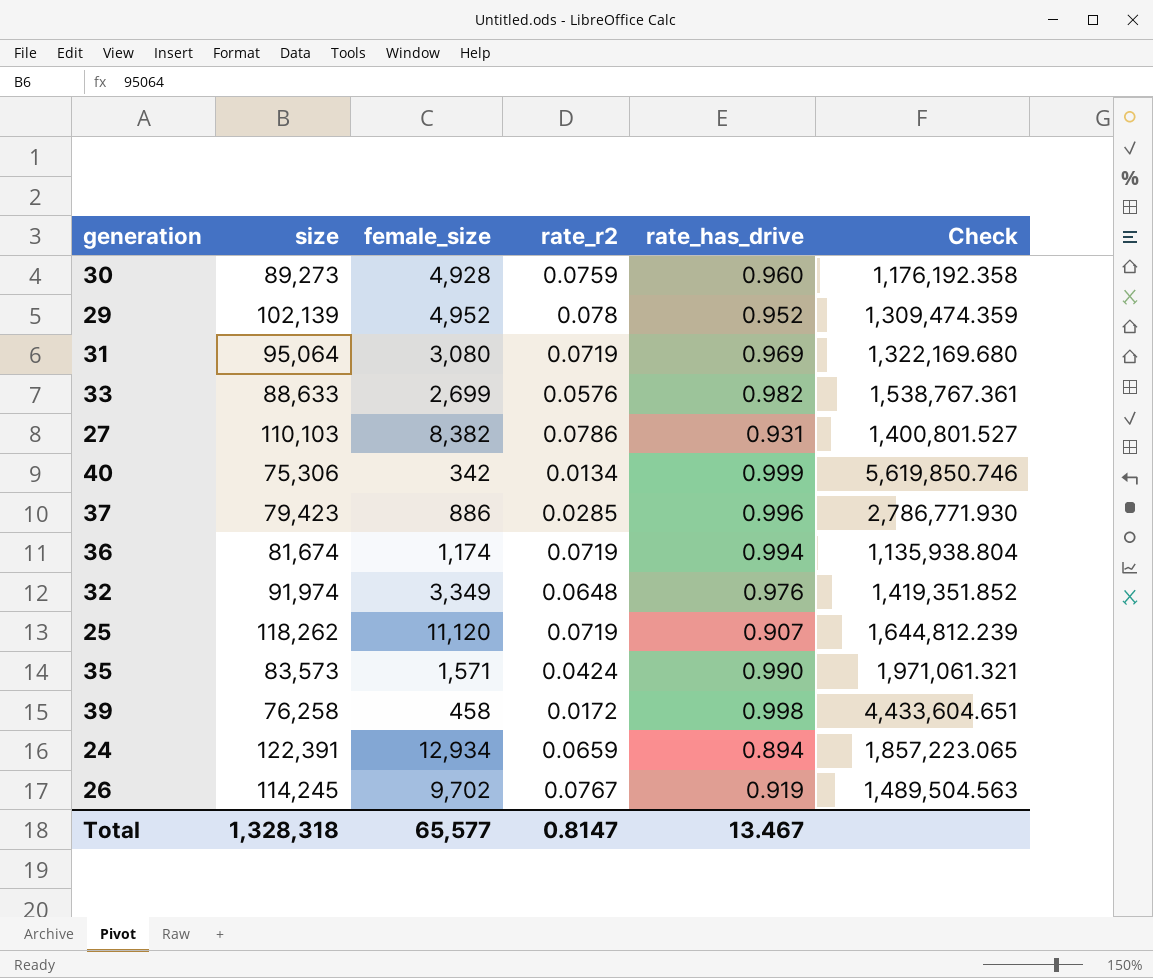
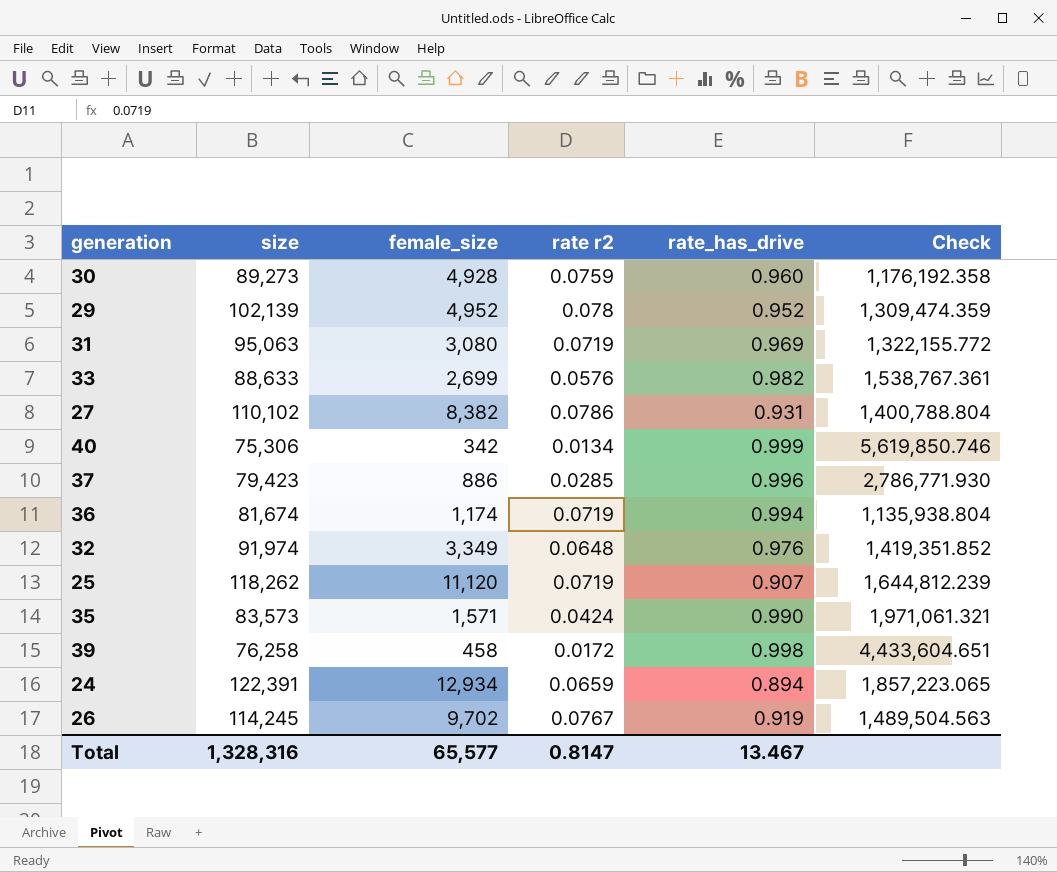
column name: rate_r2 -> rate r2
31 | size: 95,064 -> 95,063
31 | Check: 1,322,169.680 -> 1,322,155.772
27 | size: 110,103 -> 110,102
27 | Check: 1,400,801.527 -> 1,400,788.804
Total | size: 1,328,318 -> 1,328,316

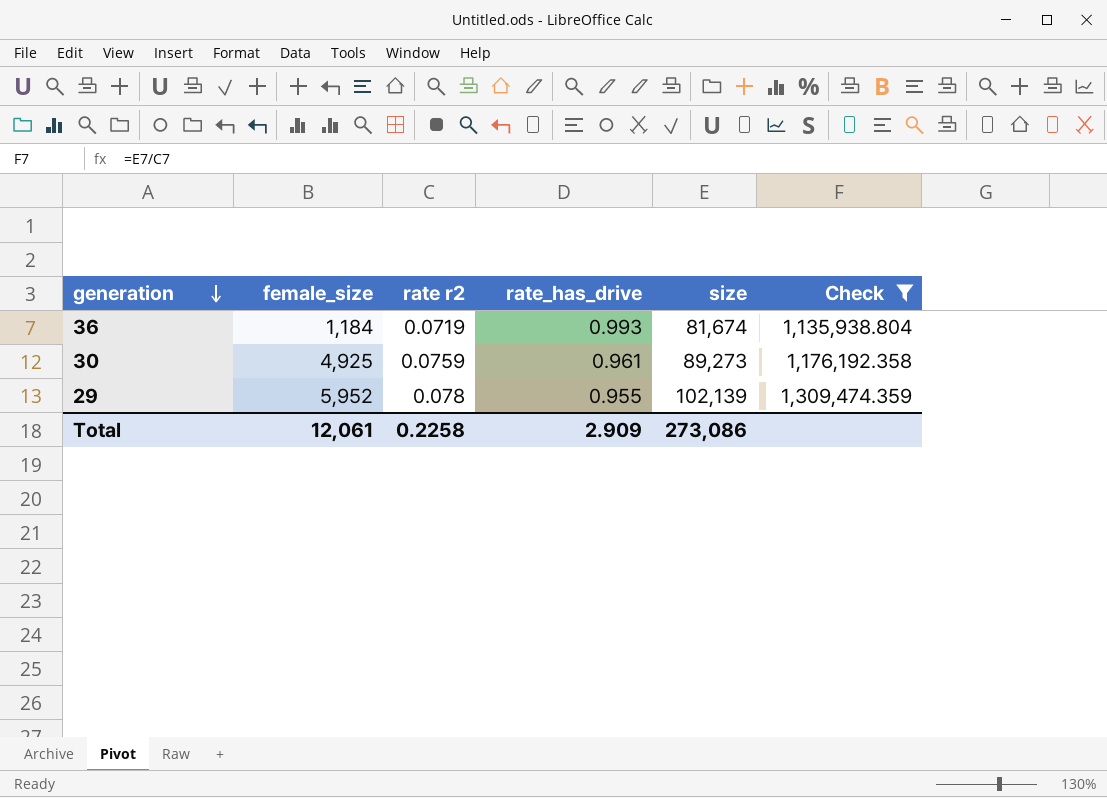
filter: none -> Check <= 1,309,474.359
row order: none -> generation descending
column size | position: 2 -> 5
36 | female_size: 1,174 -> 1,184
36 | rate_has_drive: 0.994 -> 0.993
30 | female_size: 4,928 -> 4,925
30 | rate_has_drive: 0.960 -> 0.961
29 | female_size: 4,952 -> 5,952
29 | rate_has_drive: 0.952 -> 0.955
Total | female_size: 65,577 -> 12,061
Total | rate r2: 0.8147 -> 0.2258
Total | rate_has_drive: 13.467 -> 2.909
Total | size: 1,328,316 -> 273,086

